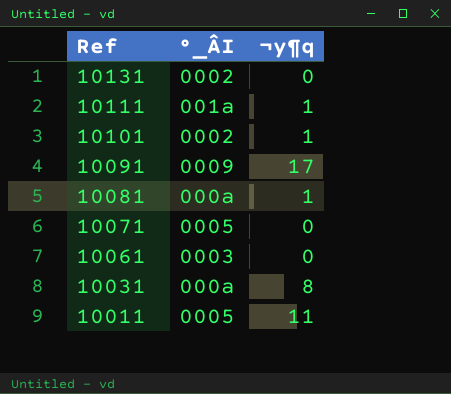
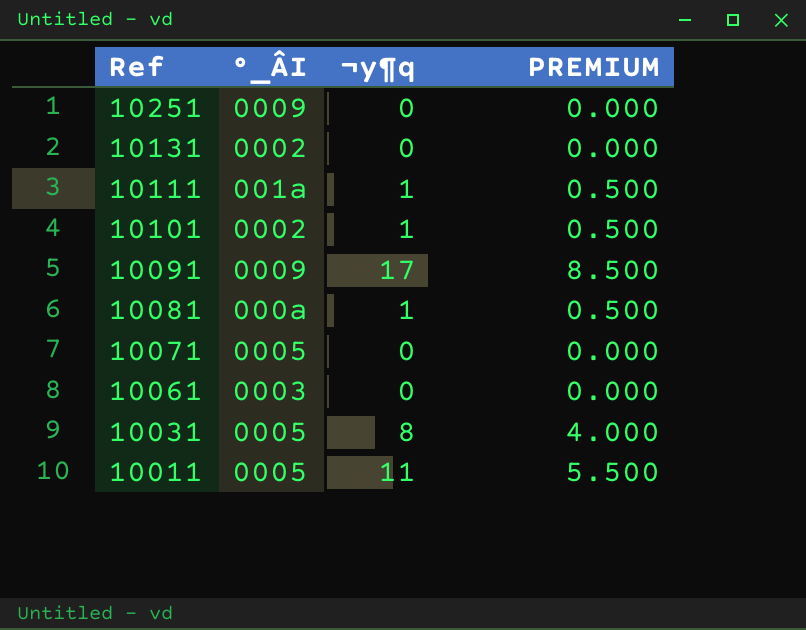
column PREMIUM | formula: none -> [¬y¶q] * 0.5
row 10251: none -> 0009 | 0 | 0.000
10031 | °_ÂI: 000a -> 0005

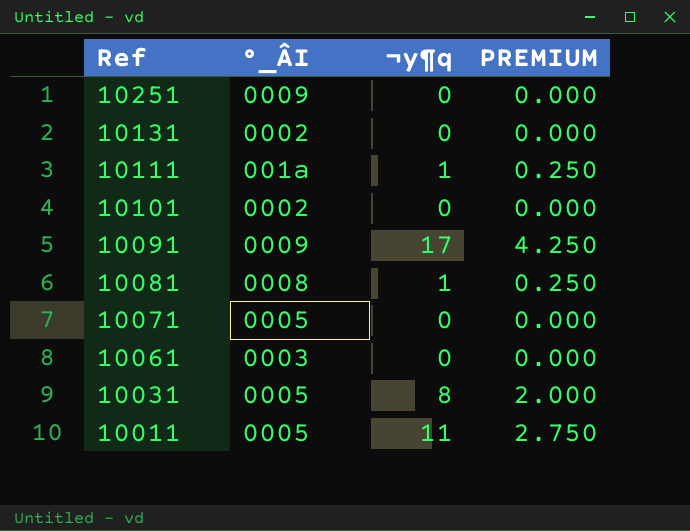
column PREMIUM | formula: [¬y¶q] * 0.5 -> [¬y¶q] * 0.25
10101 | ¬y¶q: 1 -> 0
10081 | °_ÂI: 000a -> 0008

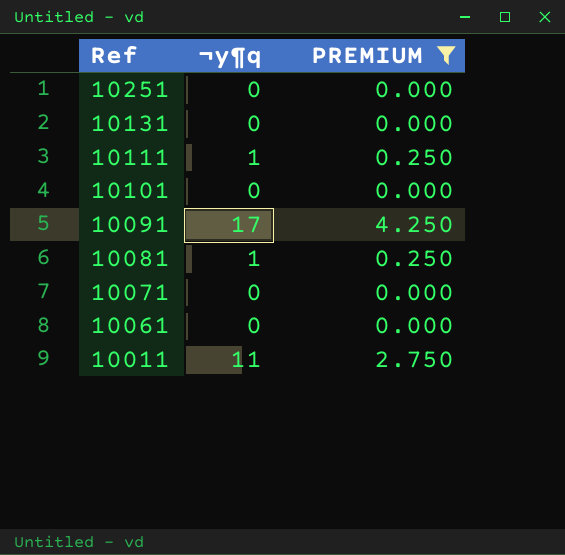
filter: none -> PREMIUM != 2.000
column °_ÂI | position: 2 -> none

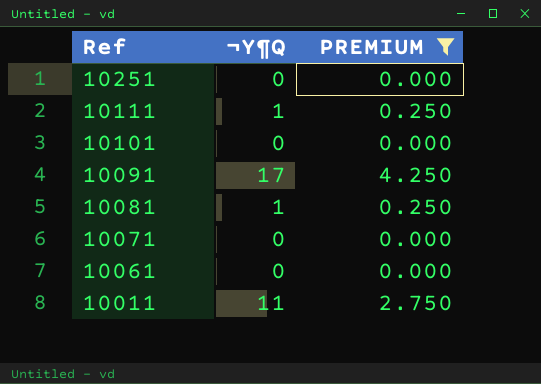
column name: ¬y¶q -> ¬Y¶Q
row 10131: 0 | 0.000 -> none

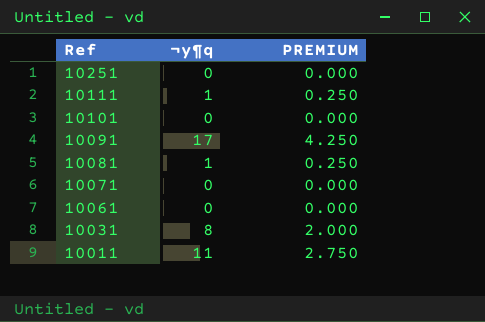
filter: PREMIUM != 2.000 -> none
column name: ¬Y¶Q -> ¬y¶q

